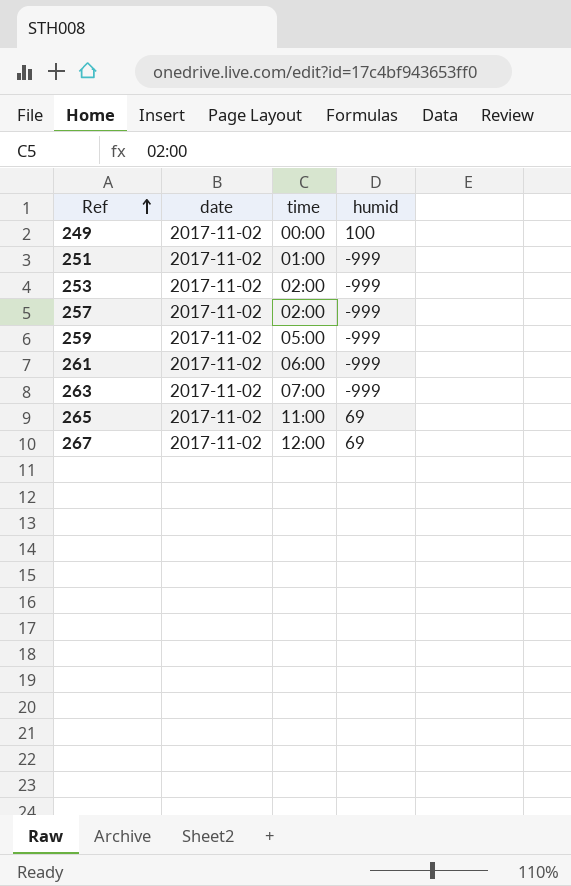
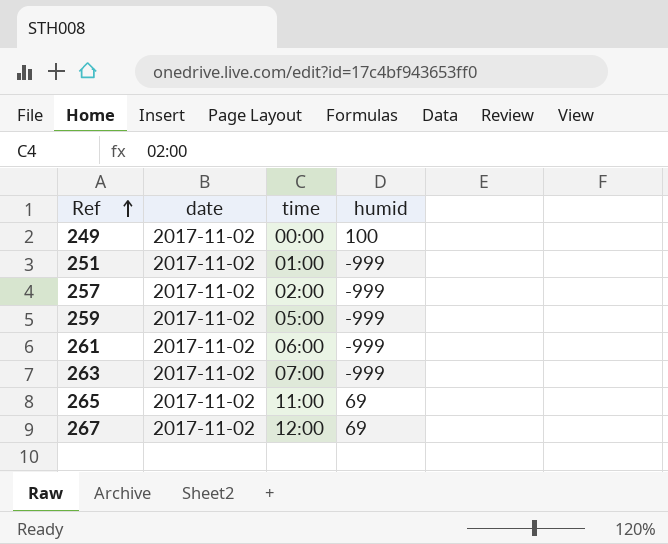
row 253: 2017-11-02 | 02:00 | -999 -> none

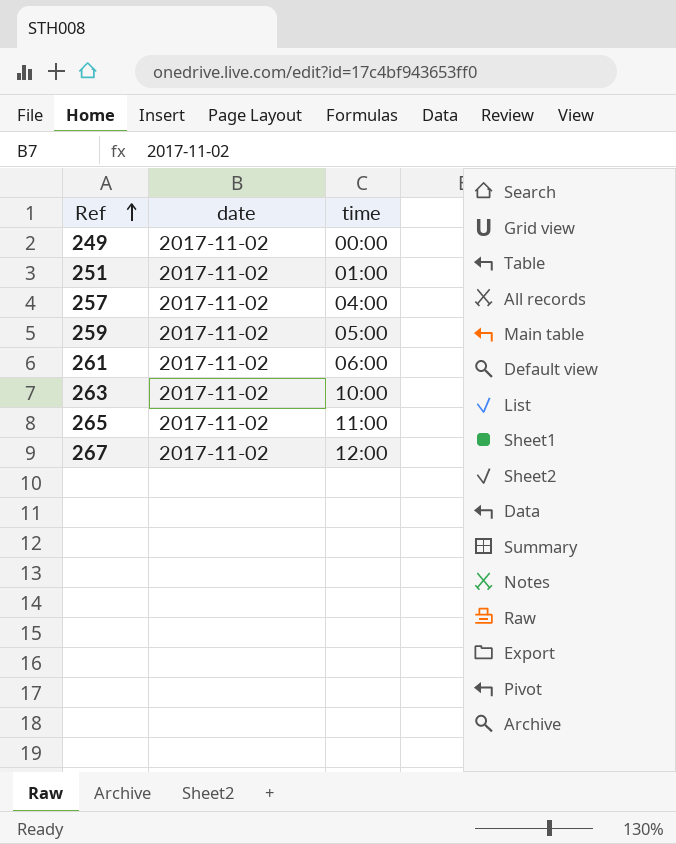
column humid | position: 4 -> none
257 | time: 02:00 -> 04:00
263 | time: 07:00 -> 10:00

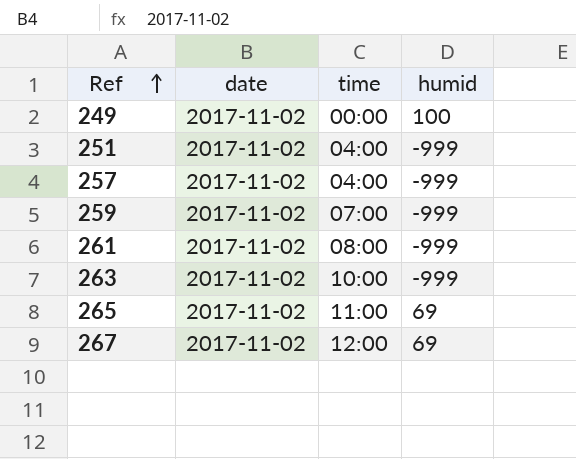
column humid | position: none -> 4
251 | time: 01:00 -> 04:00
259 | time: 05:00 -> 07:00
261 | time: 06:00 -> 08:00

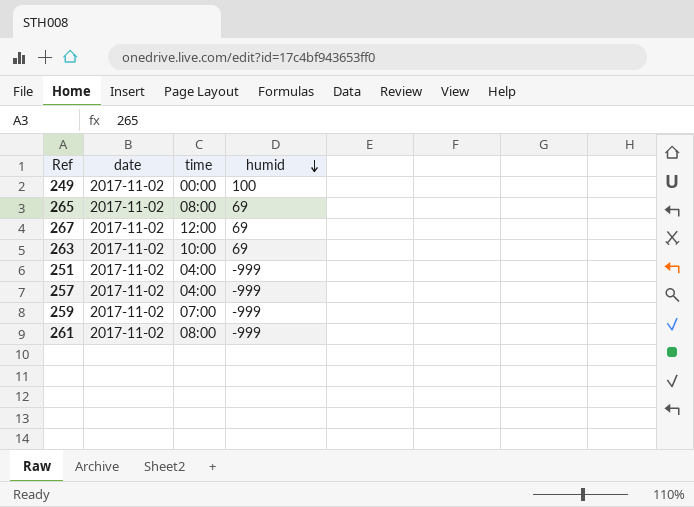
row order: Ref ascending -> humid descending
265 | time: 11:00 -> 08:00
263 | humid: -999 -> 69

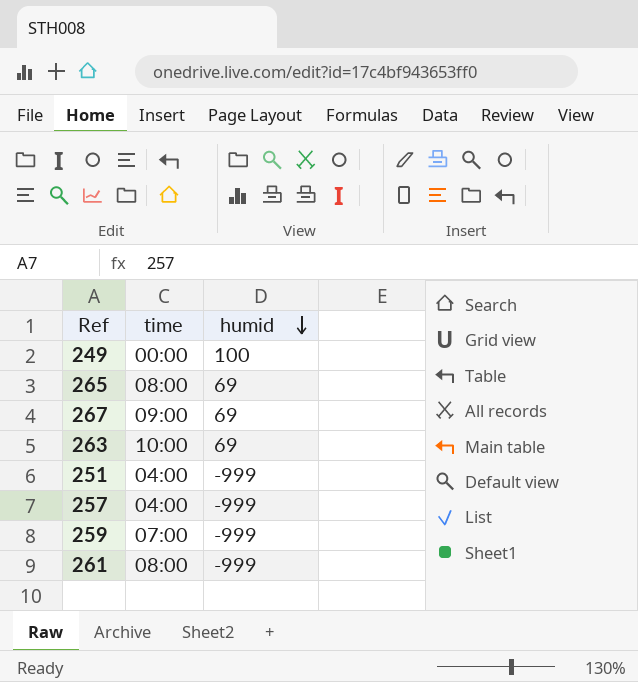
column date | position: 2 -> none
267 | time: 12:00 -> 09:00

